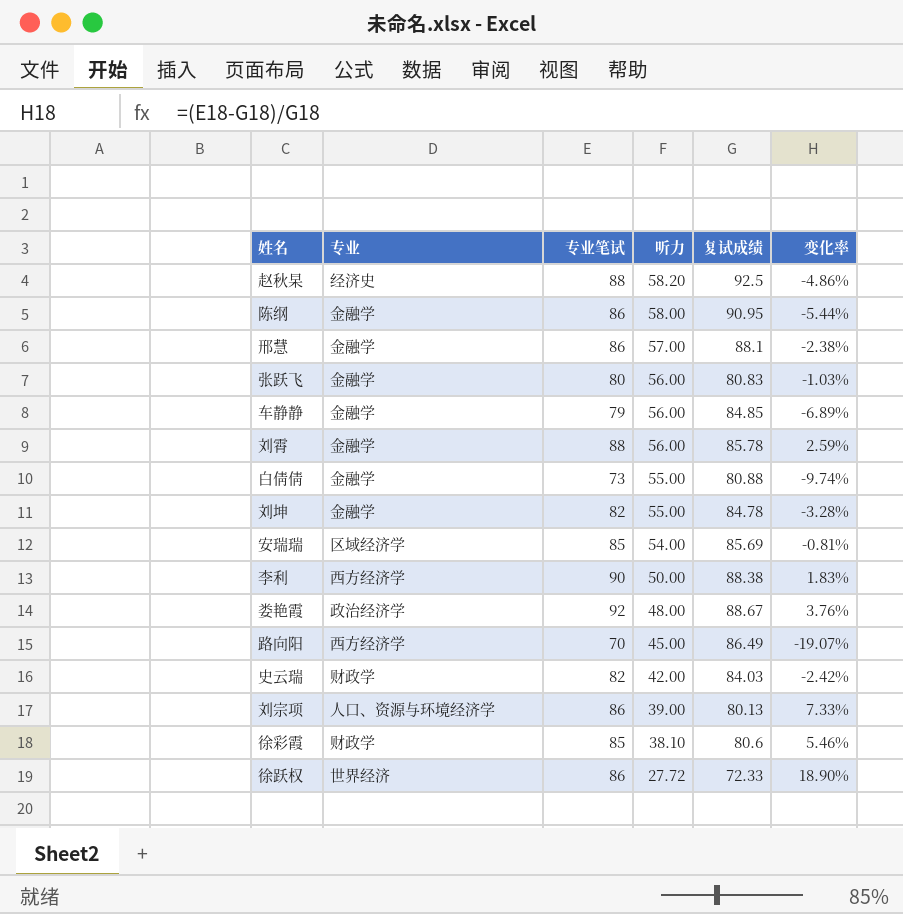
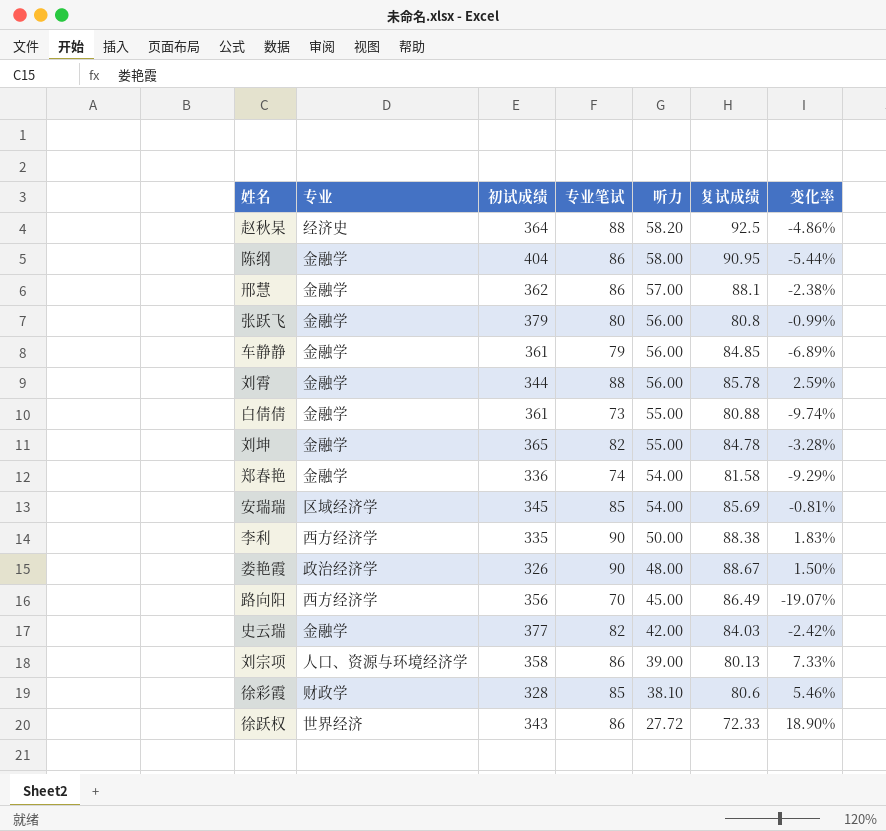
column 初试成绩 | position: none -> 3
张跃飞 | 复试成绩: 80.83 -> 80.8
张跃飞 | 变化率: -1.03% -> -0.99%
row 郑春艳: none -> 金融学 | 336 | 74 | 54.00 | 81.58 | -9.29%
娄艳霞 | 专业笔试: 92 -> 90
娄艳霞 | 变化率: 3.76% -> 1.50%
史云瑞 | 专业: 财政学 -> 金融学

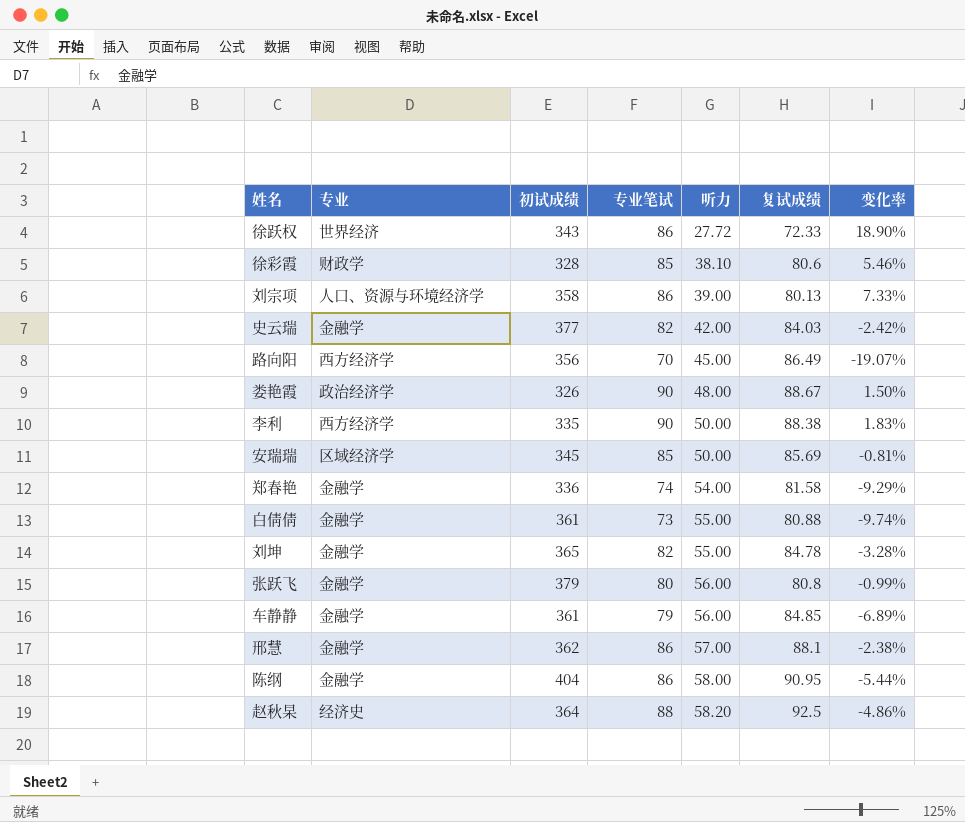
row order: 听力 descending -> 听力 ascending
row 刘霄: 金融学 | 344 | 88 | 56.00 | 85.78 | 2.59% -> none
安瑞瑞 | 听力: 54.00 -> 50.00

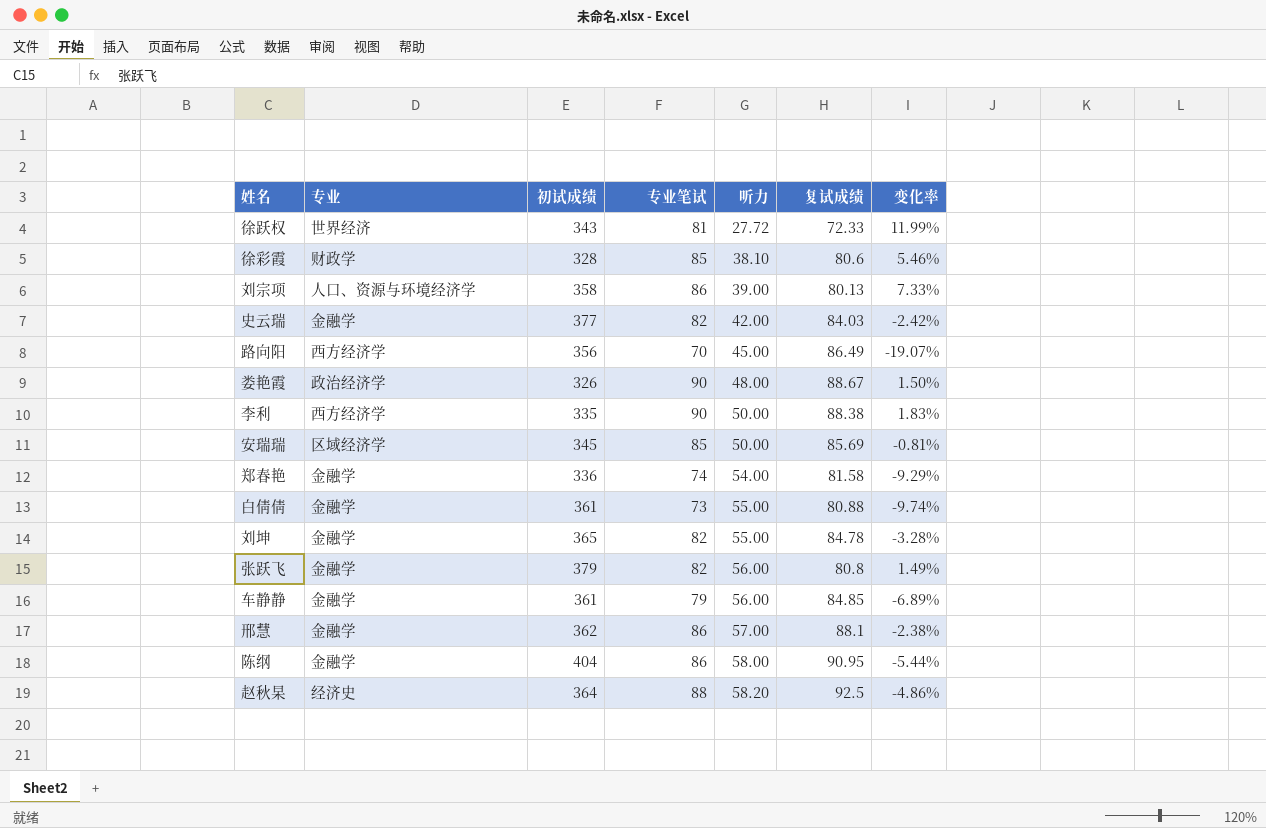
徐跃权 | 专业笔试: 86 -> 81
徐跃权 | 变化率: 18.90% -> 11.99%
张跃飞 | 专业笔试: 80 -> 82
张跃飞 | 变化率: -0.99% -> 1.49%

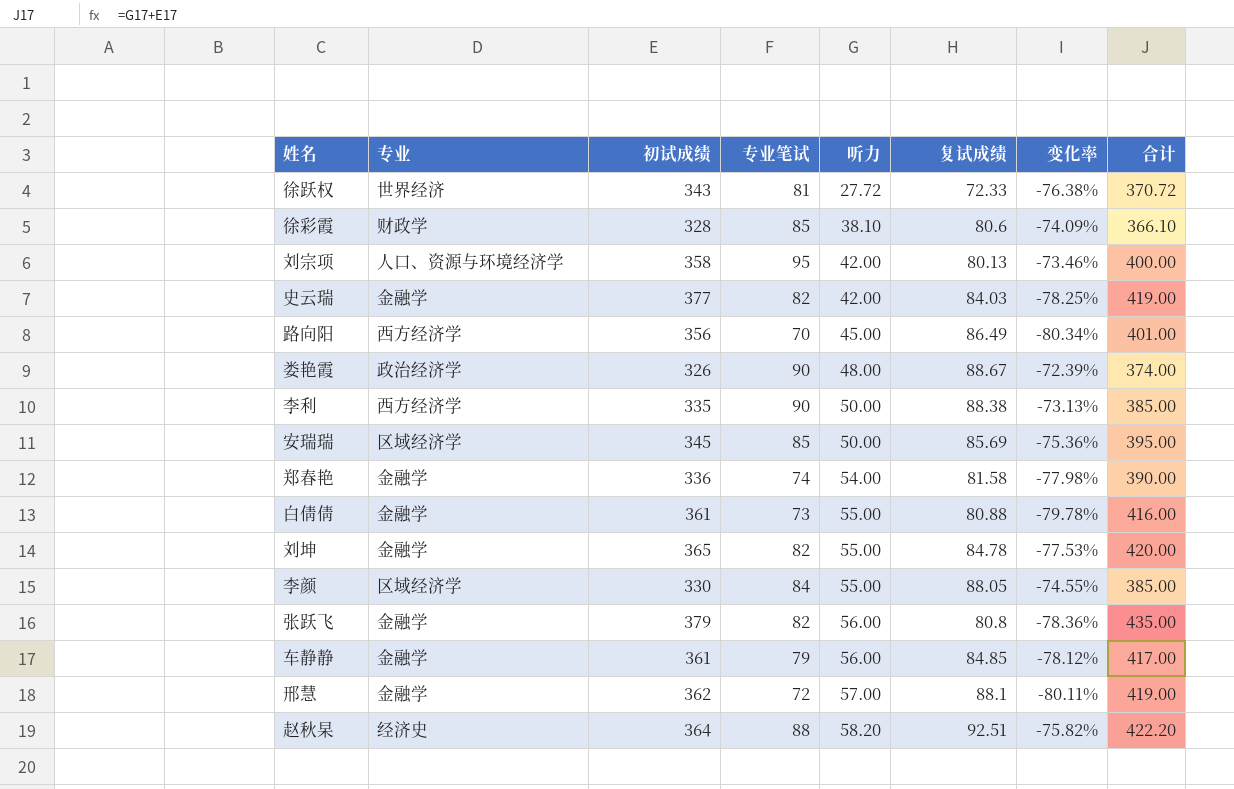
column 变化率 | formula: ([专业笔试] - [复试成绩]) / [复试成绩] -> ([专业笔试] - [初试成绩]) / [初试成绩]
column 合计 | formula: none -> [初试成绩] + [听力]
row 陈纲: 金融学 | 404 | 86 | 58.00 | 90.95 | -5.44% -> none
刘宗项 | 专业笔试: 86 -> 95
刘宗项 | 听力: 39.00 -> 42.00
row 李颜: none -> 区域经济学 | 330 | 84 | 55.00 | 88.05 | -74.55% | 385.00
邢慧 | 专业笔试: 86 -> 72
赵秋杲 | 复试成绩: 92.5 -> 92.51

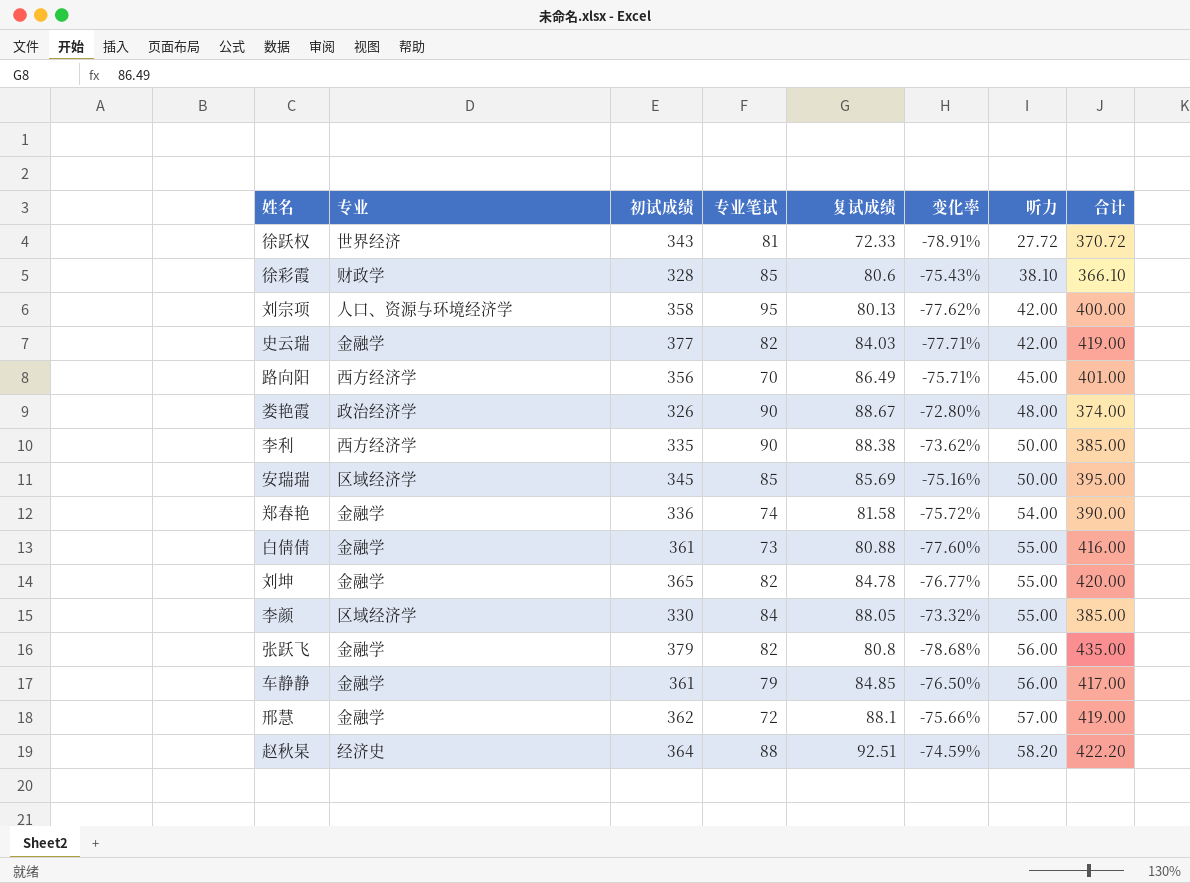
column 变化率 | formula: ([专业笔试] - [初试成绩]) / [初试成绩] -> ([复试成绩] - [初试成绩]) / [初试成绩]
column 听力 | position: 5 -> 7

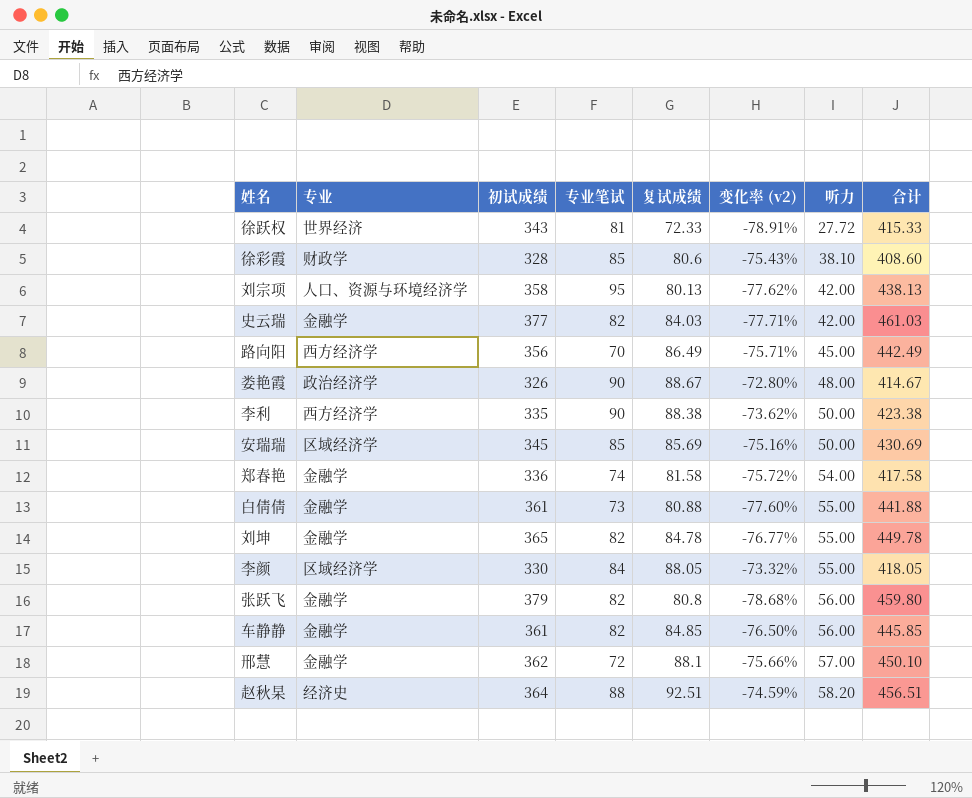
column name: 变化率 -> 变化率 (v2)
column 合计 | formula: [初试成绩] + [听力] -> [初试成绩] + [复试成绩]
车静静 | 专业笔试: 79 -> 82

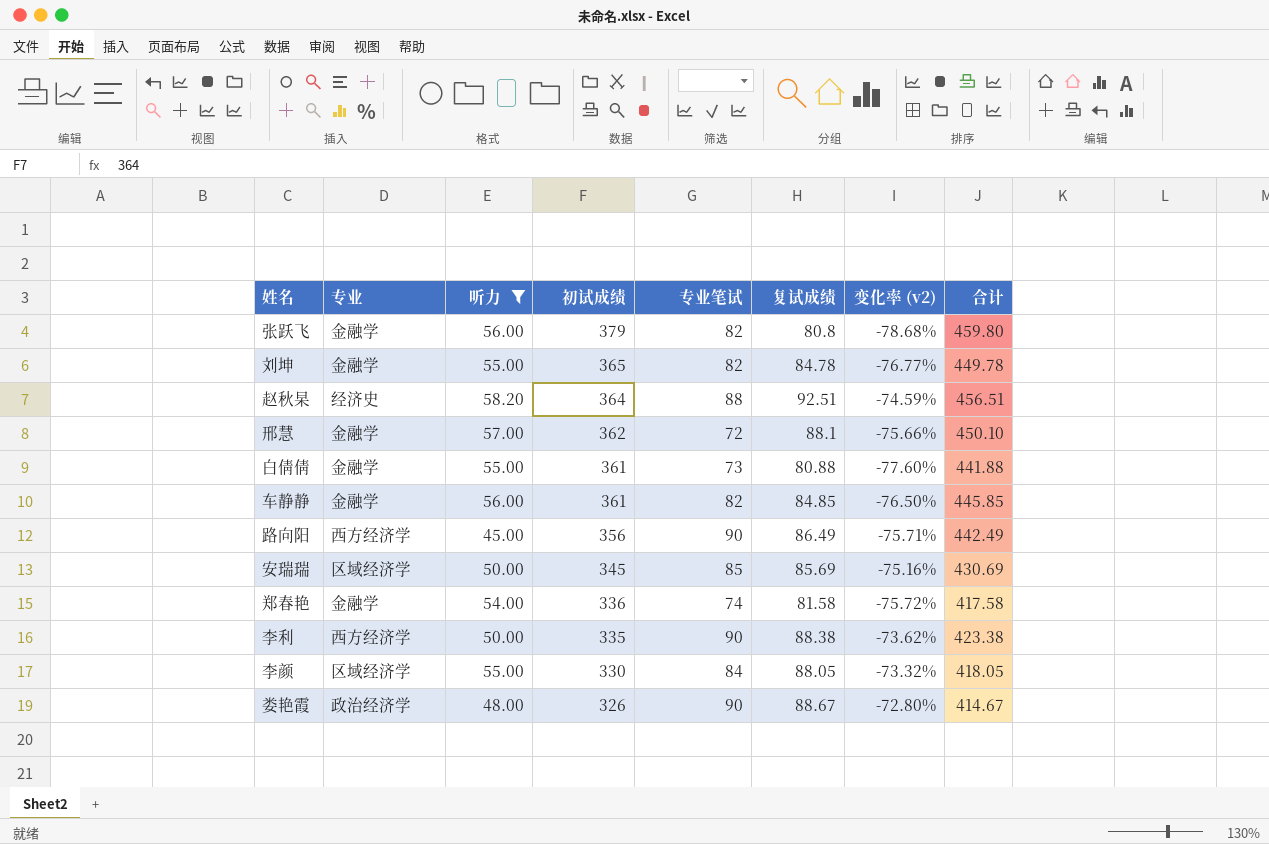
filter: none -> 听力 >= 45.00
row order: 听力 ascending -> 初试成绩 descending
column 听力 | position: 7 -> 3
路向阳 | 专业笔试: 70 -> 90

